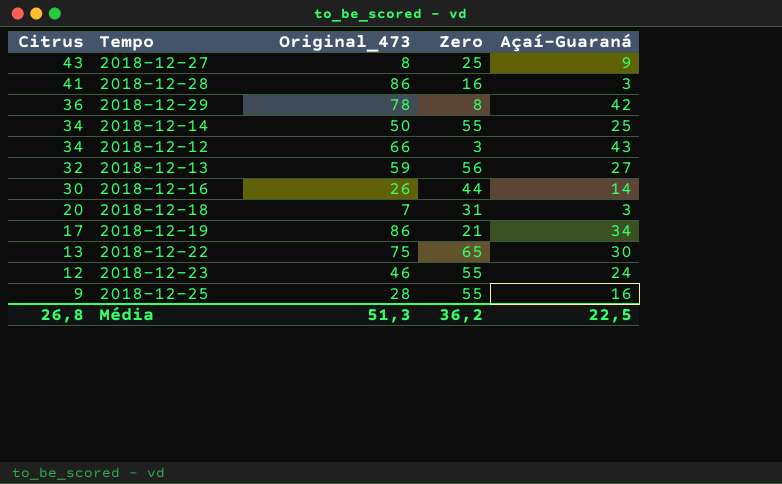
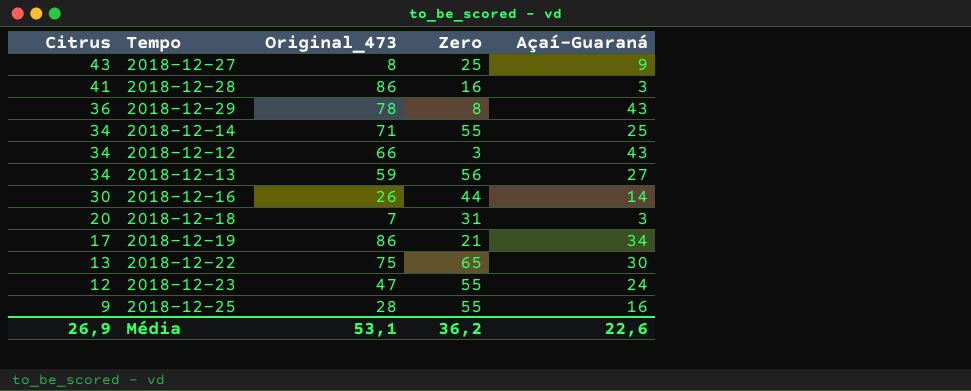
2018-12-29 | Açaí-Guaraná: 42 -> 43
2018-12-14 | Original_473: 50 -> 71
2018-12-13 | Citrus: 32 -> 34
2018-12-23 | Original_473: 46 -> 47
Média | Citrus: 26,8 -> 26,9
Média | Original_473: 51,3 -> 53,1
Média | Açaí-Guaraná: 22,5 -> 22,6

